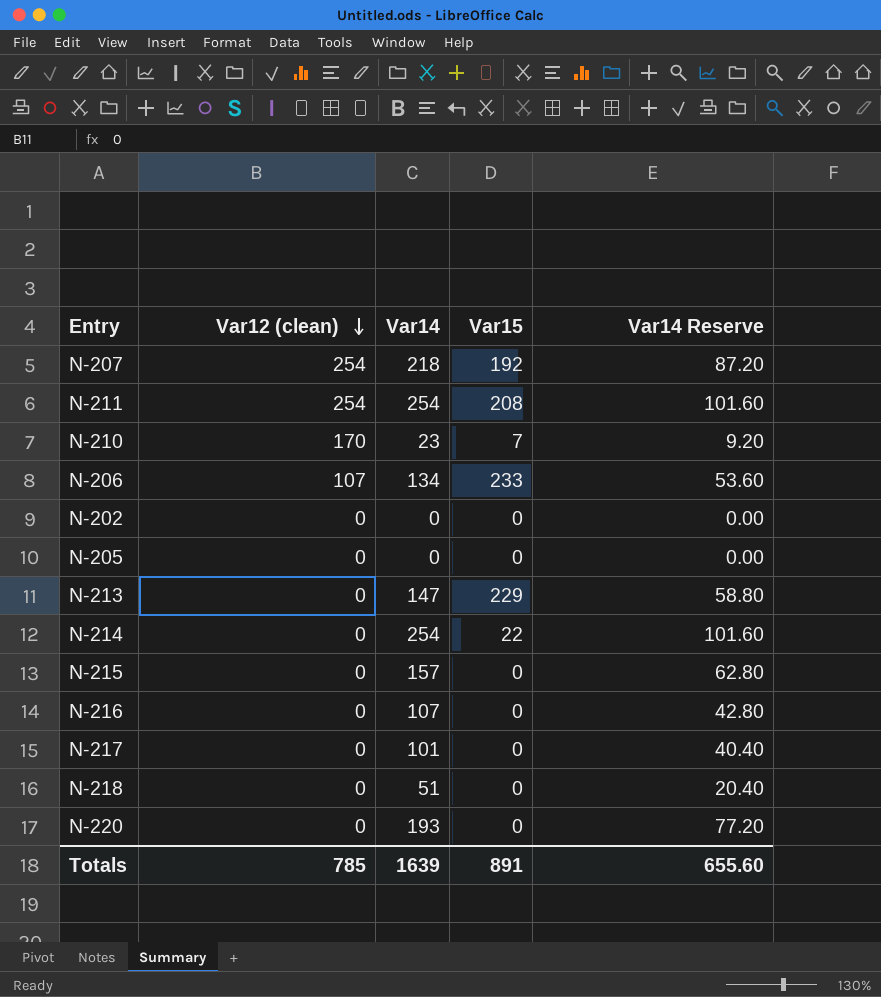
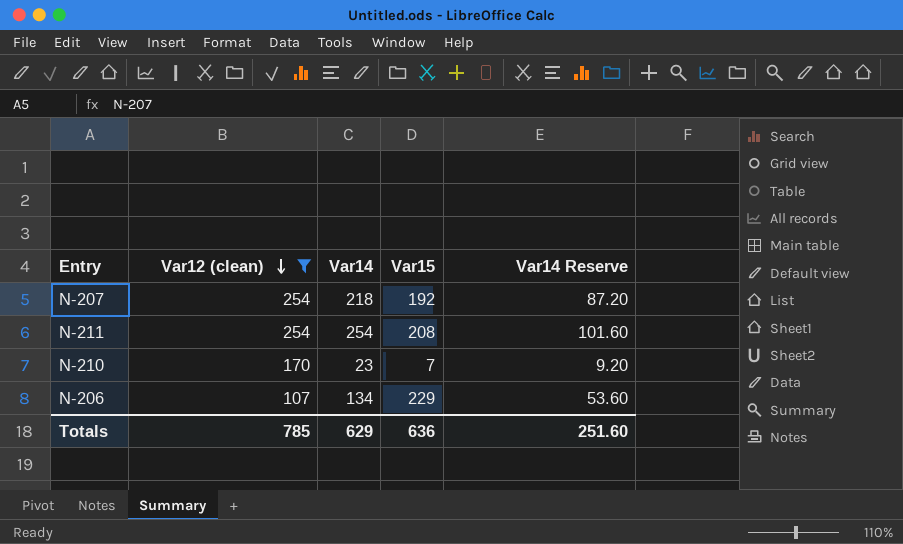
filter: none -> Var12 (clean) != 0
N-206 | Var15: 233 -> 229
Totals | Var14: 1639 -> 629
Totals | Var15: 891 -> 636
Totals | Var14 Reserve: 655.60 -> 251.60

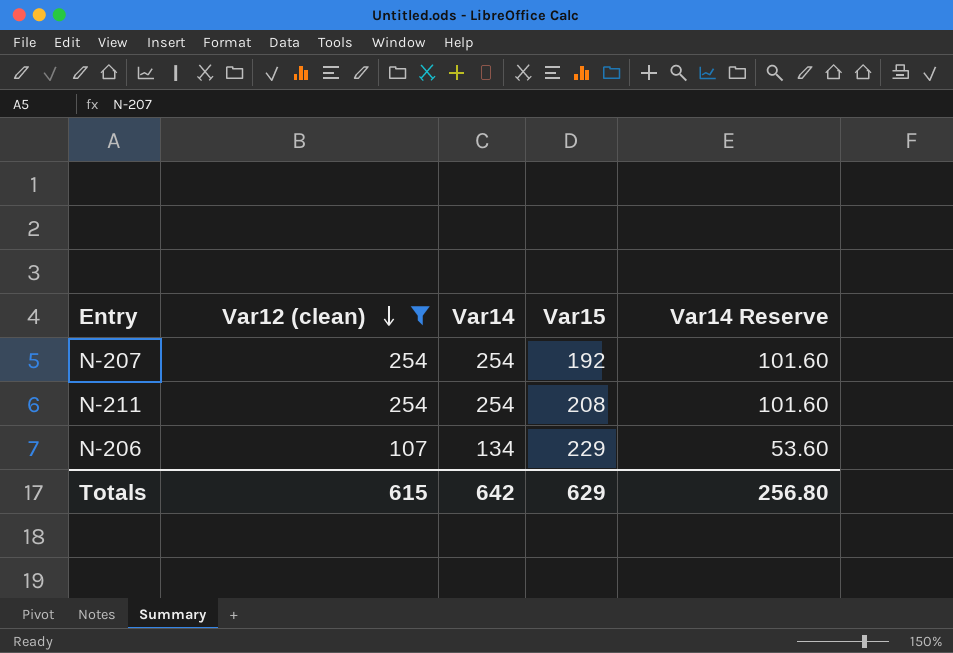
row N-210: 170 | 23 | 7 | 9.20 -> none
N-207 | Var14: 218 -> 254
N-207 | Var14 Reserve: 87.20 -> 101.60
Totals | Var12 (clean): 785 -> 615
Totals | Var14: 629 -> 642
Totals | Var15: 636 -> 629
Totals | Var14 Reserve: 251.60 -> 256.80

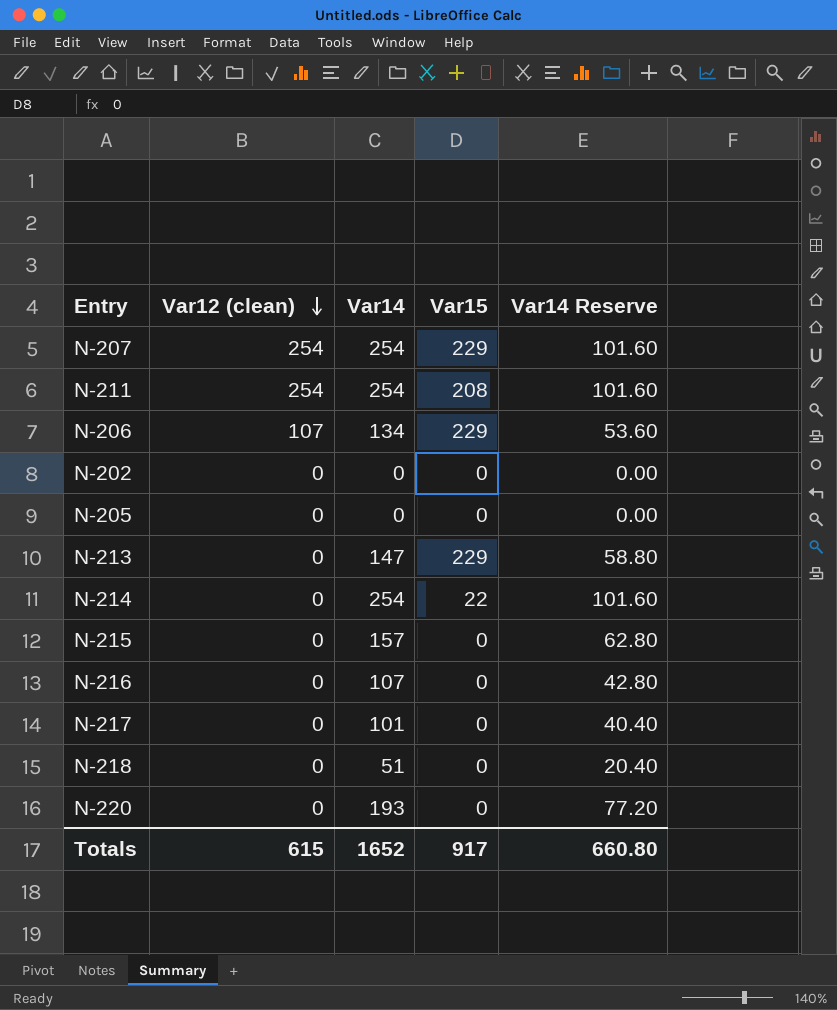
filter: Var12 (clean) != 0 -> none
N-207 | Var15: 192 -> 229
Totals | Var14: 642 -> 1652
Totals | Var15: 629 -> 917
Totals | Var14 Reserve: 256.80 -> 660.80

